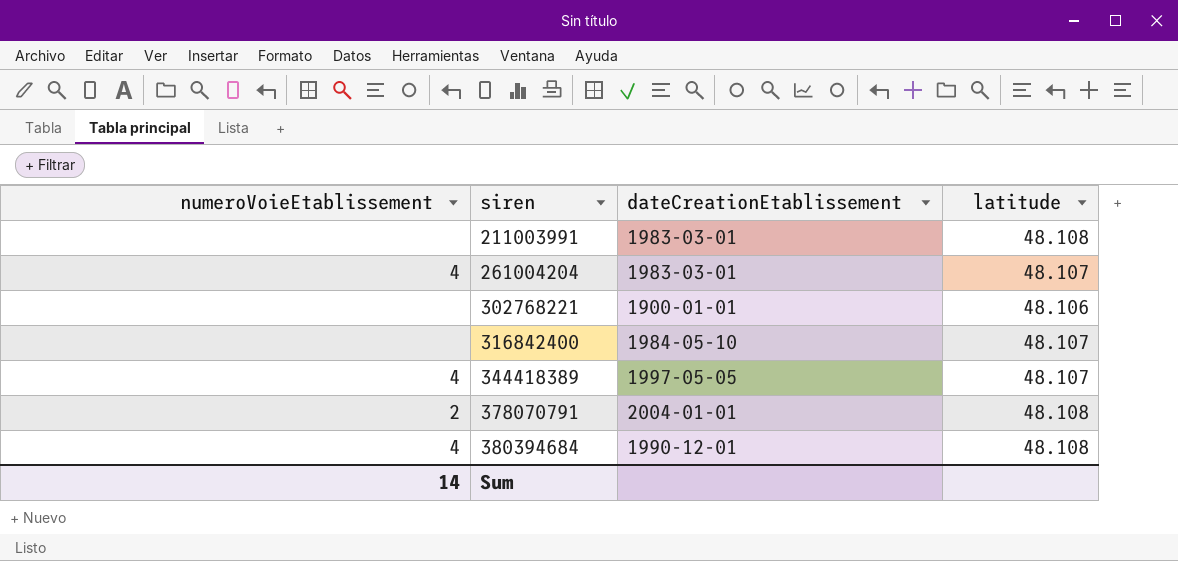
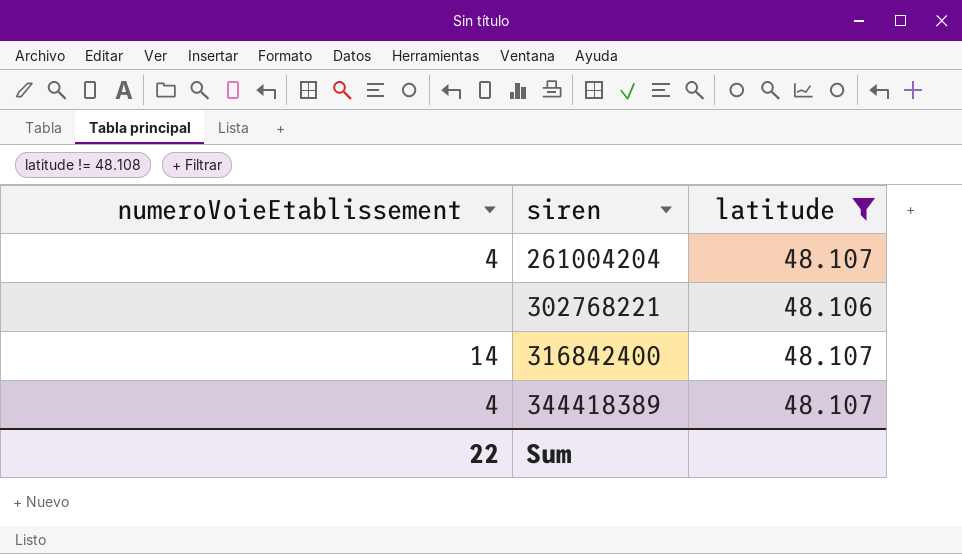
filter: none -> latitude != 48.108
column dateCreationEtablissement | position: 3 -> none
316842400 | numeroVoieEtablissement: none -> 14
Sum | numeroVoieEtablissement: 14 -> 22

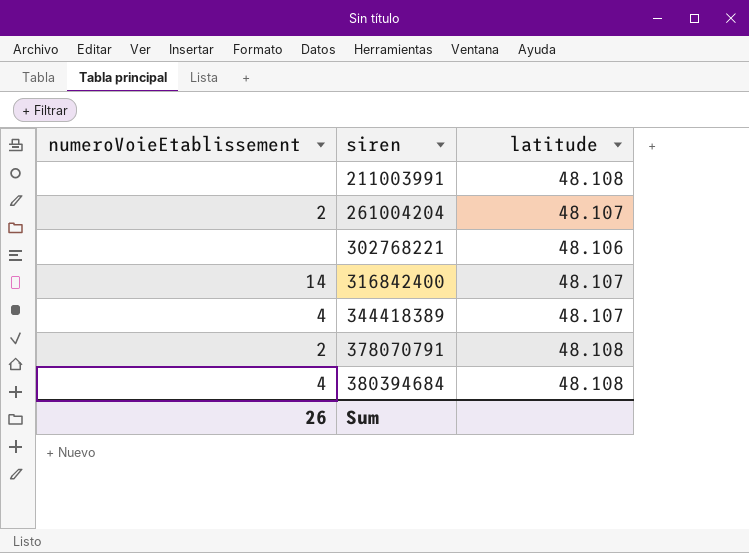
filter: latitude != 48.108 -> none
261004204 | numeroVoieEtablissement: 4 -> 2
Sum | numeroVoieEtablissement: 22 -> 26

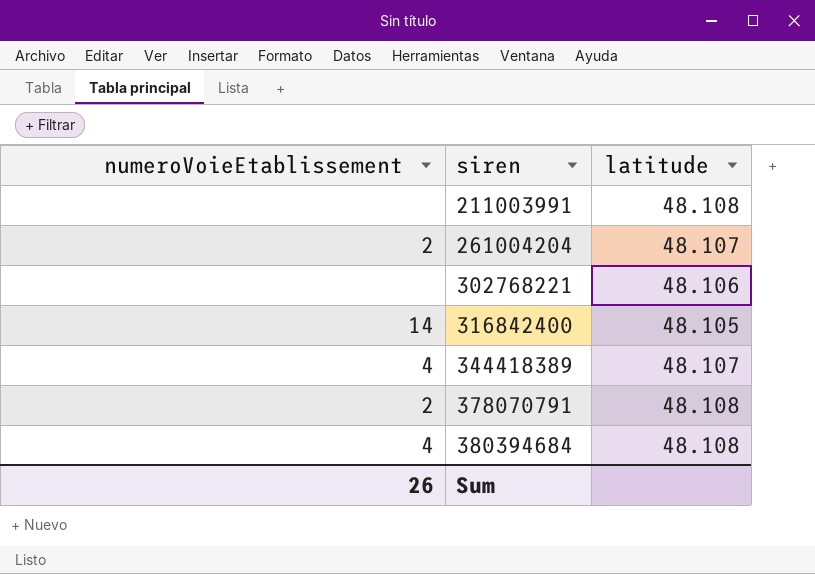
316842400 | latitude: 48.107 -> 48.105

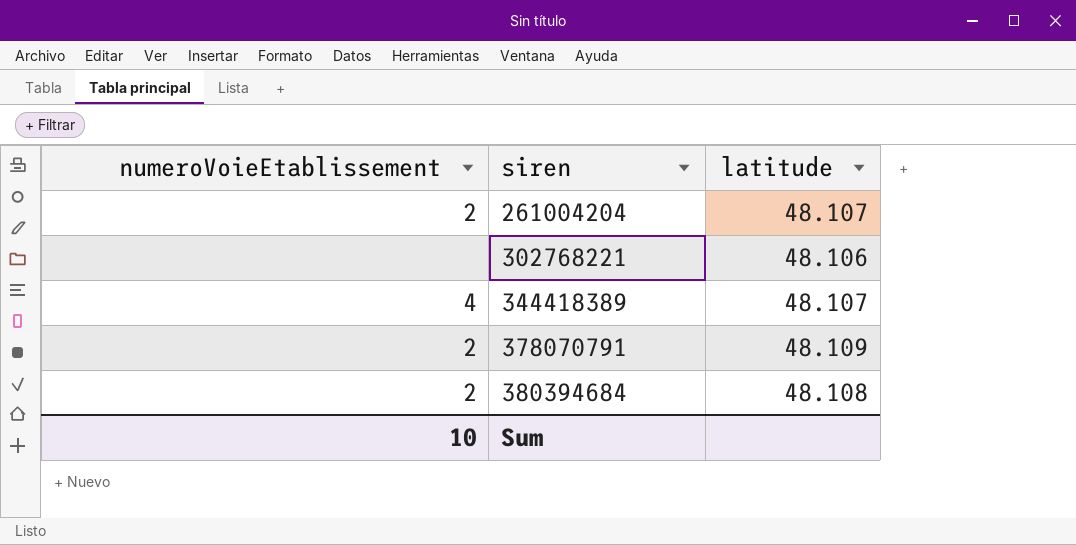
row 211003991: none | 48.108 -> none
row 316842400: 14 | 48.105 -> none
378070791 | latitude: 48.108 -> 48.109
380394684 | numeroVoieEtablissement: 4 -> 2
Sum | numeroVoieEtablissement: 26 -> 10

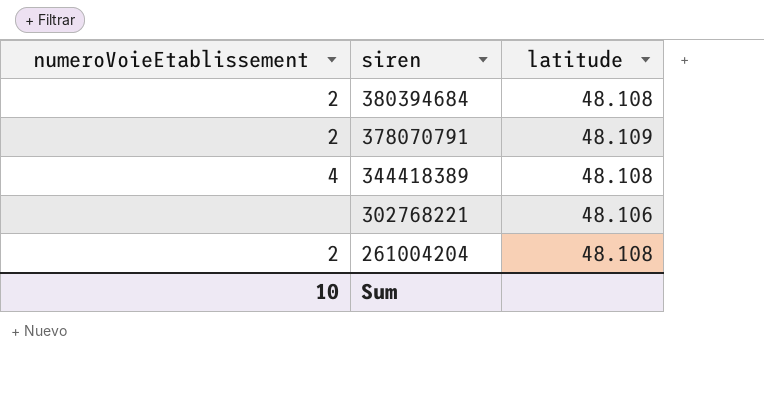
row order: siren ascending -> siren descending
344418389 | latitude: 48.107 -> 48.108
261004204 | latitude: 48.107 -> 48.108

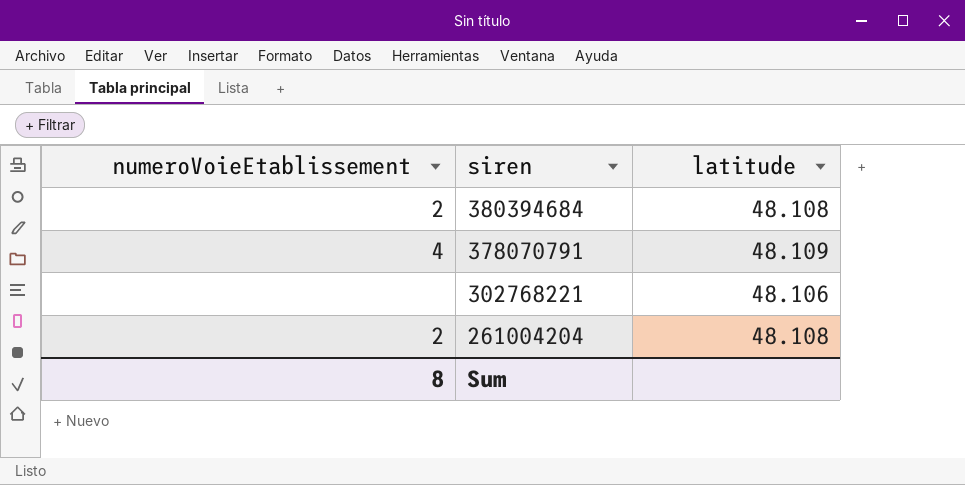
row 344418389: 4 | 48.108 -> none
378070791 | numeroVoieEtablissement: 2 -> 4
Sum | numeroVoieEtablissement: 10 -> 8

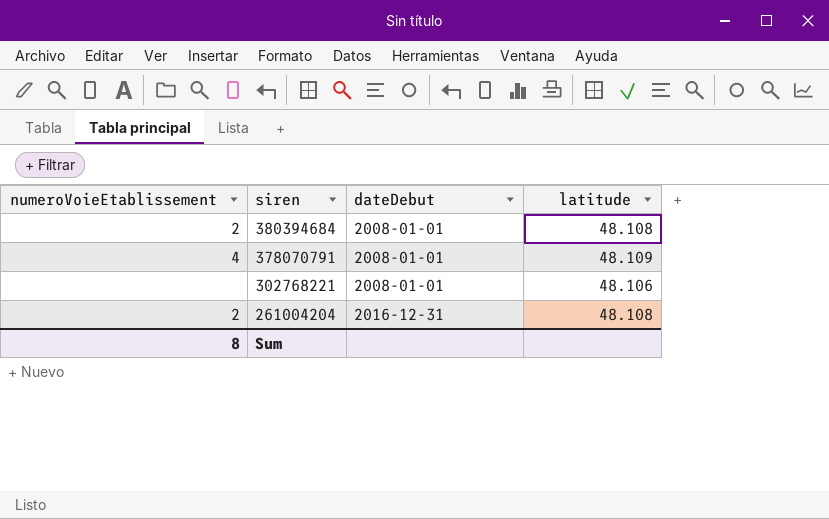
column dateDebut | position: none -> 3

